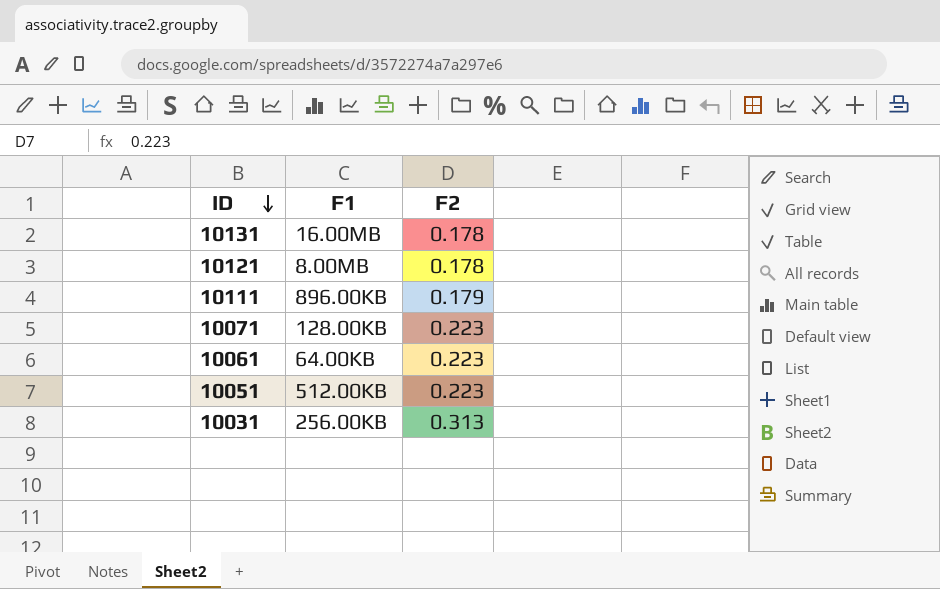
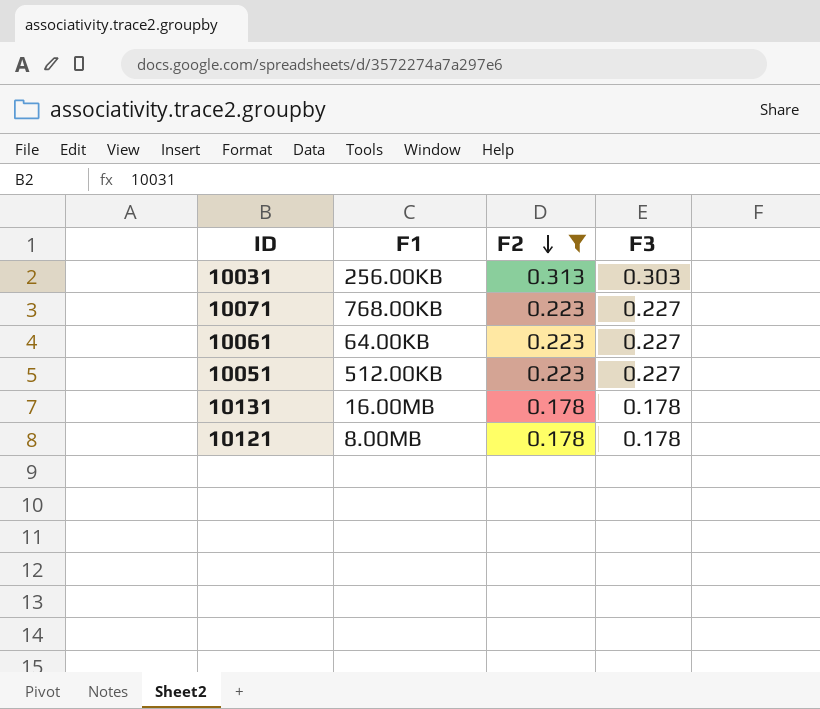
filter: none -> F2 != 0.179
row order: ID descending -> F2 descending
column F3 | position: none -> 4
10071 | F1: 128.00KB -> 768.00KB

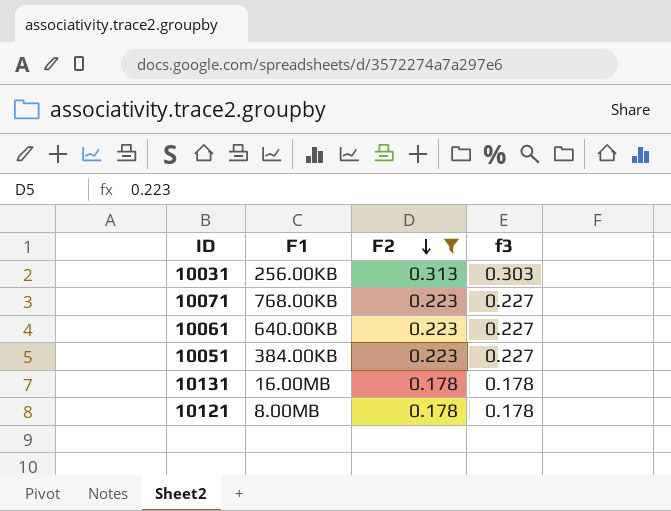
column name: F3 -> f3
10061 | F1: 64.00KB -> 640.00KB
10051 | F1: 512.00KB -> 384.00KB

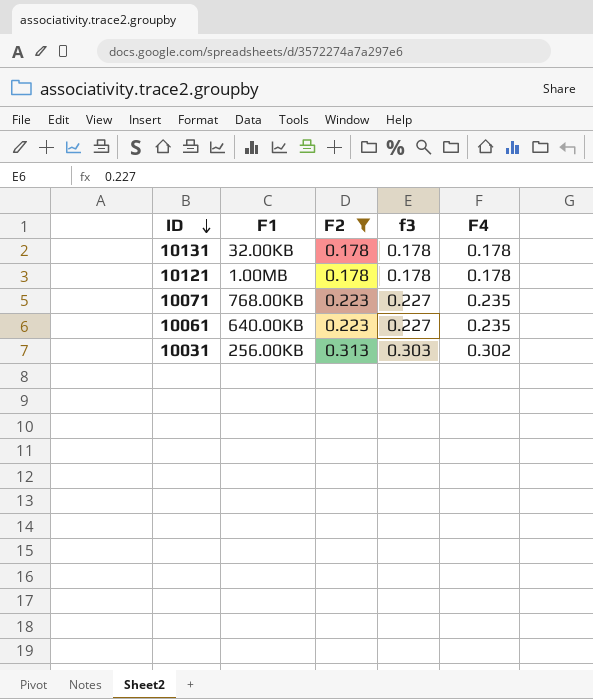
row order: F2 descending -> ID descending
column F4 | position: none -> 5
row 10051: 384.00KB | 0.223 | 0.227 -> none
10131 | F1: 16.00MB -> 32.00KB
10121 | F1: 8.00MB -> 1.00MB

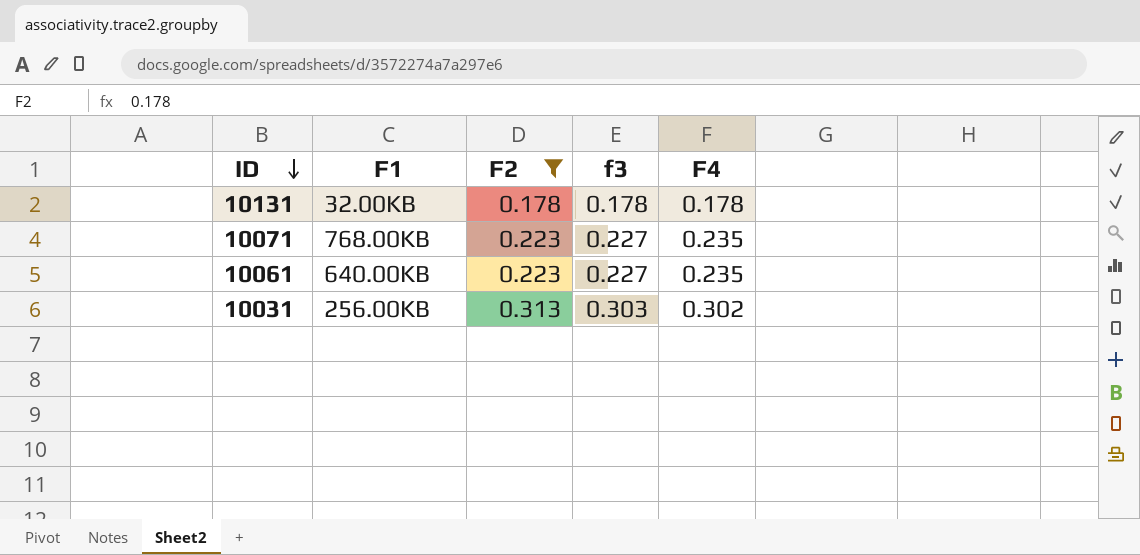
row 10121: 1.00MB | 0.178 | 0.178 | 0.178 -> none

